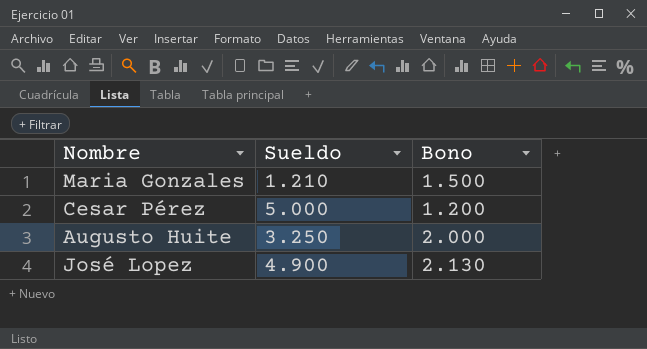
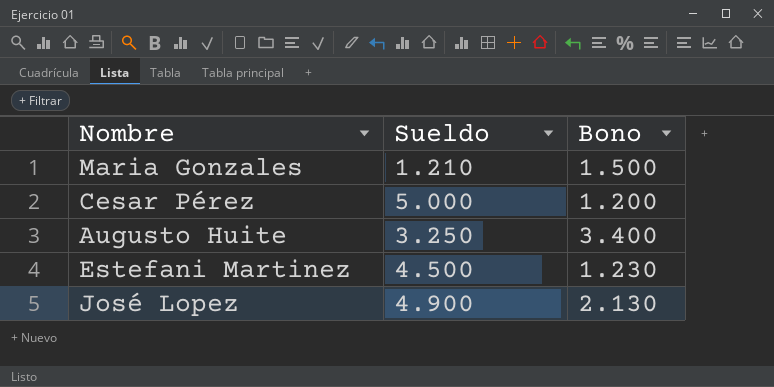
Augusto Huite | Bono: 2.000 -> 3.400
row Estefani Martinez: none -> 4.500 | 1.230

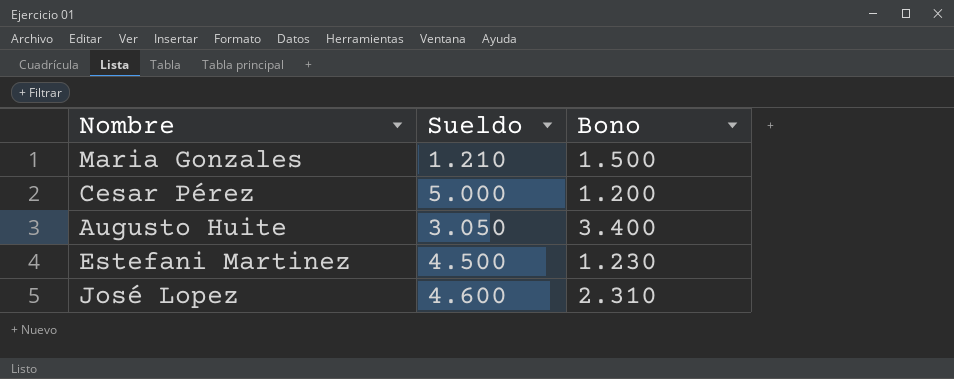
Augusto Huite | Sueldo: 3.250 -> 3.050
José Lopez | Sueldo: 4.900 -> 4.600
José Lopez | Bono: 2.130 -> 2.310

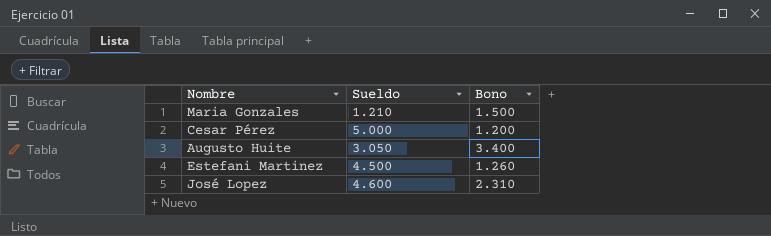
Estefani Martinez | Bono: 1.230 -> 1.260

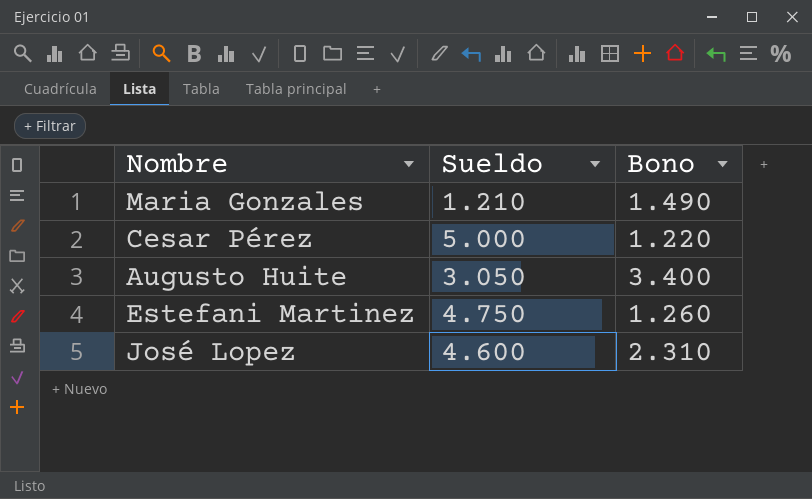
Maria Gonzales | Bono: 1.500 -> 1.490
Cesar Pérez | Bono: 1.200 -> 1.220
Estefani Martinez | Sueldo: 4.500 -> 4.750

